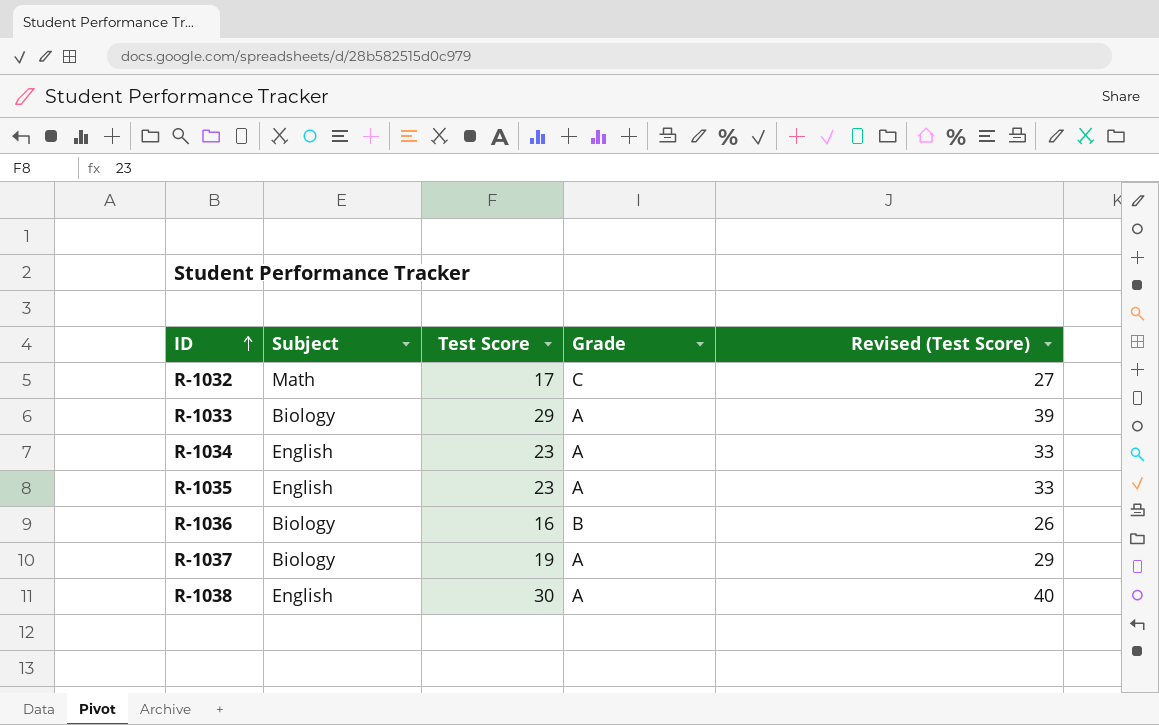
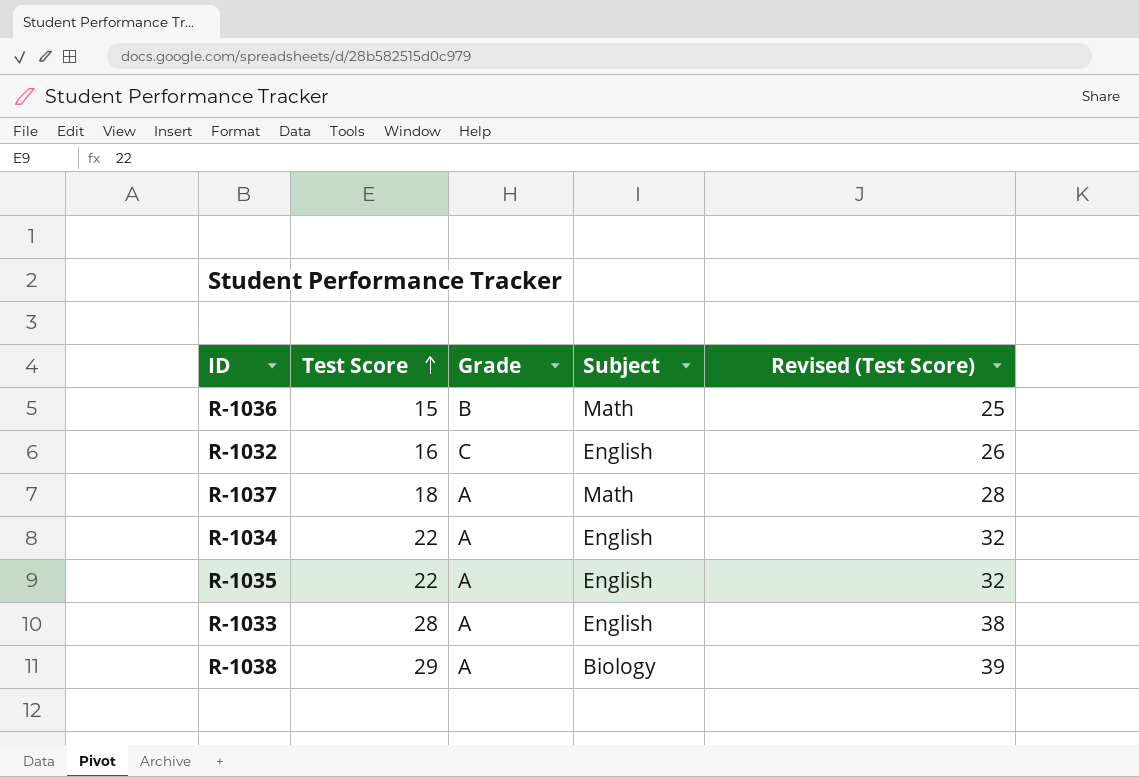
row order: ID ascending -> Test Score ascending
column Subject | position: 2 -> 4
R-1036 | Test Score: 16 -> 15
R-1036 | Subject: Biology -> Math
R-1036 | Revised (Test Score): 26 -> 25
R-1032 | Test Score: 17 -> 16
R-1032 | Subject: Math -> English
R-1032 | Revised (Test Score): 27 -> 26
R-1037 | Test Score: 19 -> 18
R-1037 | Subject: Biology -> Math
R-1037 | Revised (Test Score): 29 -> 28
R-1034 | Test Score: 23 -> 22
R-1034 | Revised (Test Score): 33 -> 32
R-1035 | Test Score: 23 -> 22
R-1035 | Revised (Test Score): 33 -> 32
R-1033 | Test Score: 29 -> 28
R-1033 | Subject: Biology -> English
R-1033 | Revised (Test Score): 39 -> 38
R-1038 | Test Score: 30 -> 29
R-1038 | Subject: English -> Biology
R-1038 | Revised (Test Score): 40 -> 39

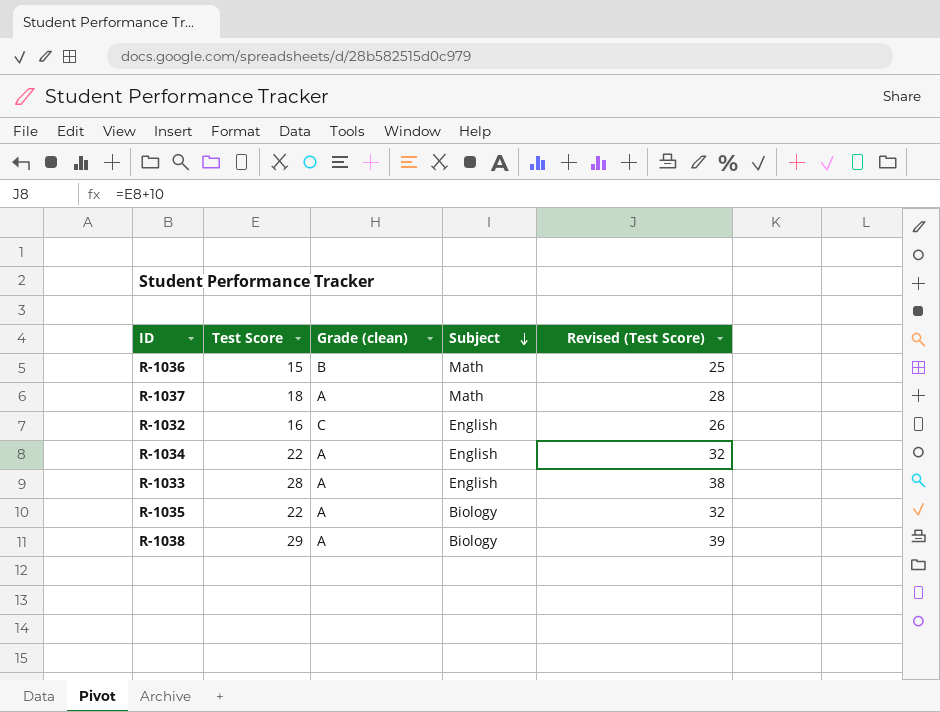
row order: Test Score ascending -> Subject descending
column name: Grade -> Grade (clean)
R-1035 | Subject: English -> Biology

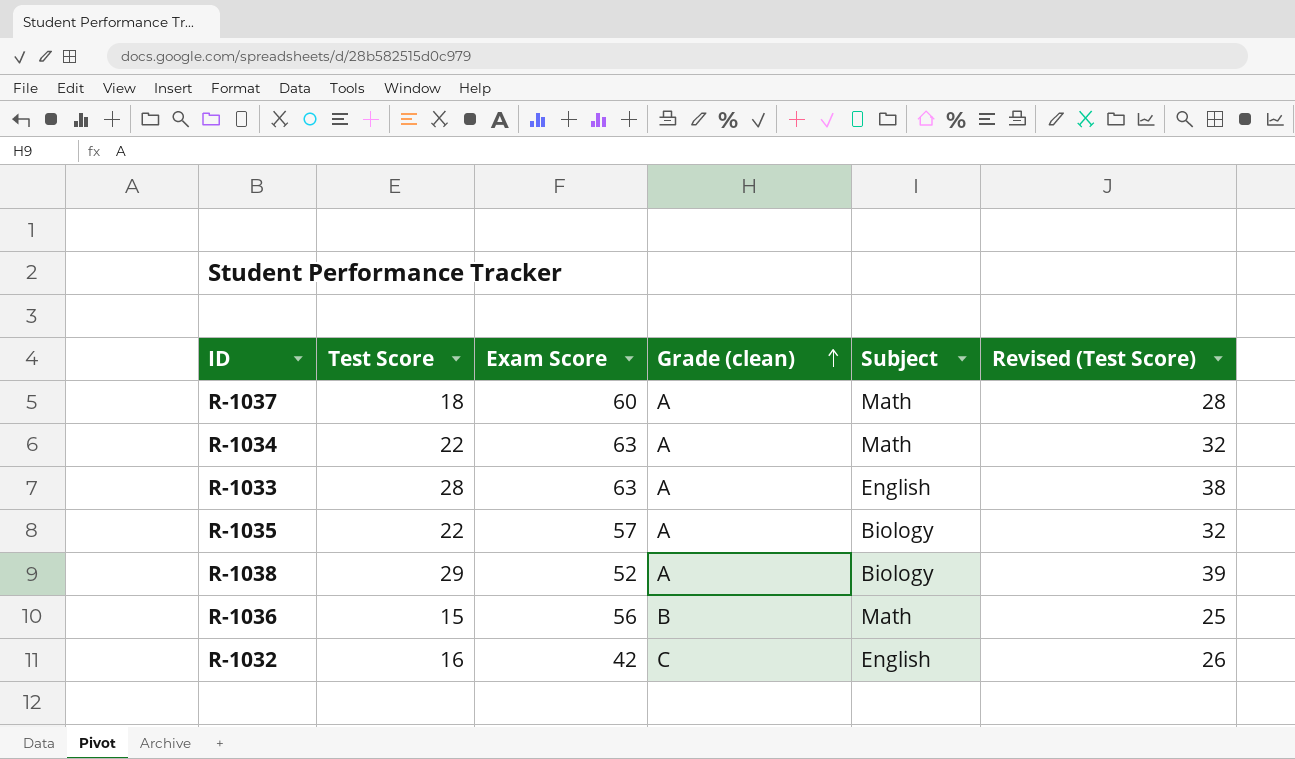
row order: Subject descending -> Grade (clean) ascending
column Exam Score | position: none -> 3
R-1034 | Subject: English -> Math

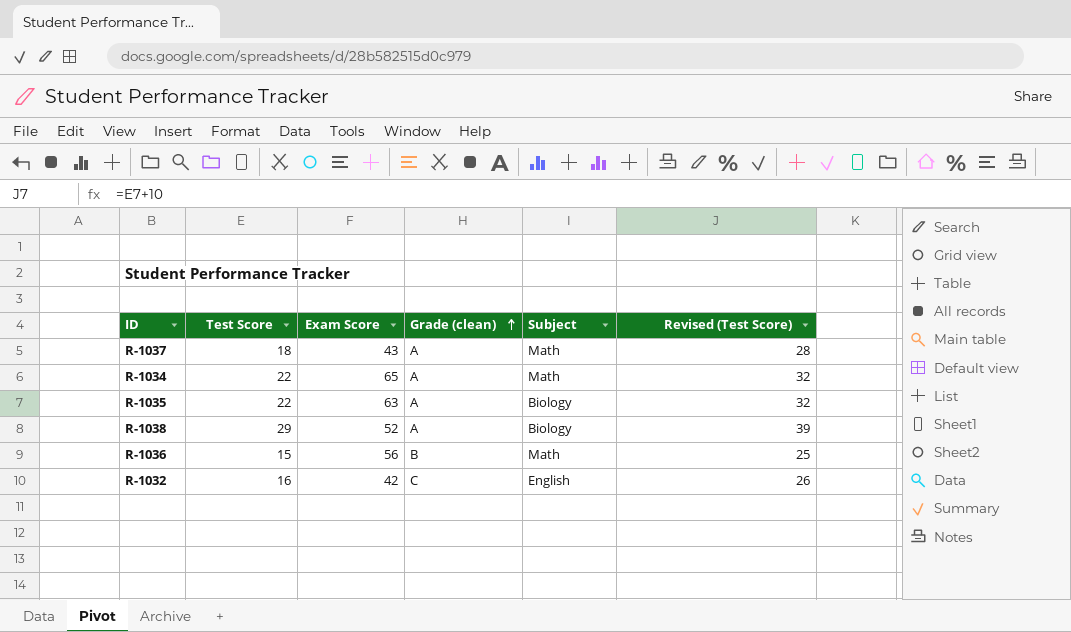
row R-1033: 28 | 63 | A | English | 38 -> none
R-1037 | Exam Score: 60 -> 43
R-1034 | Exam Score: 63 -> 65
R-1035 | Exam Score: 57 -> 63

